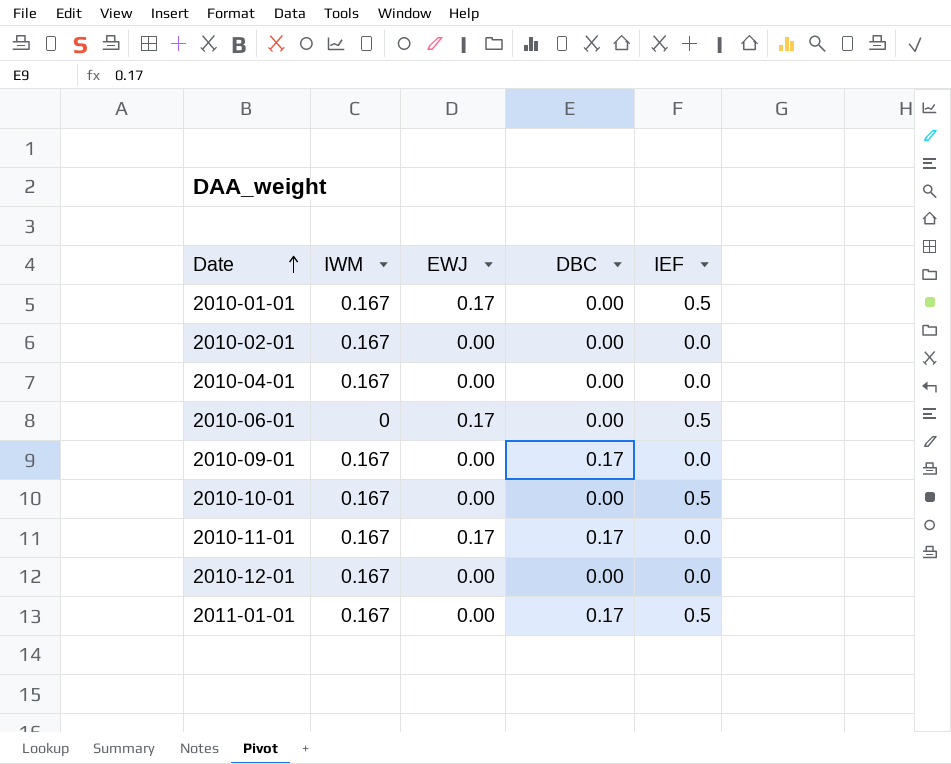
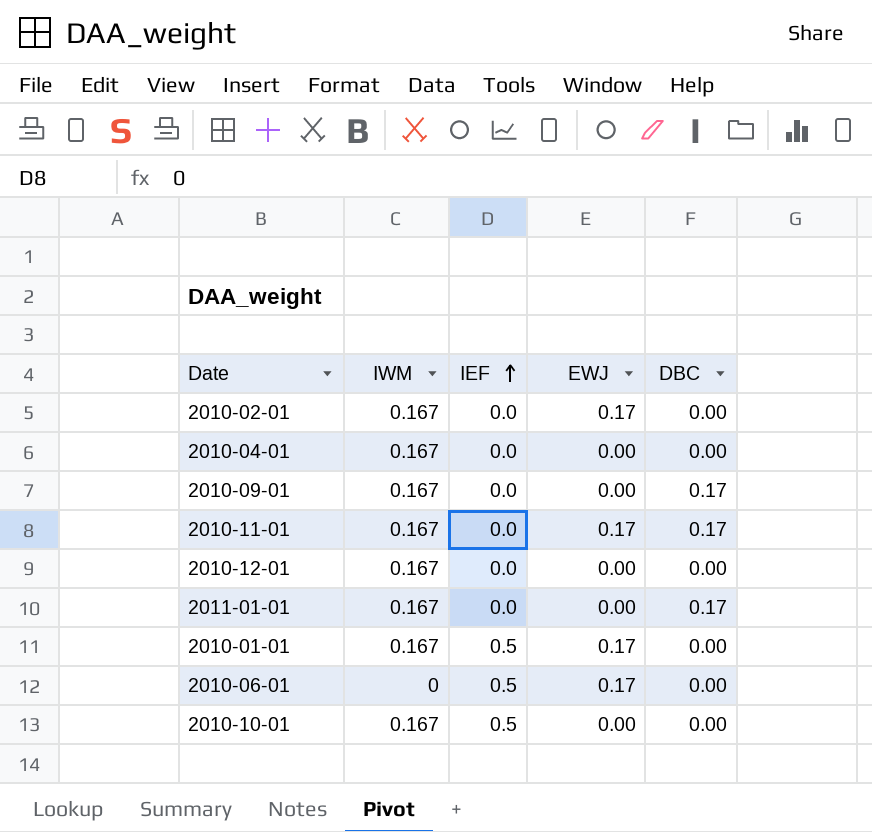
row order: Date ascending -> IEF ascending
column IEF | position: 5 -> 3
2010-02-01 | EWJ: 0.00 -> 0.17
2011-01-01 | IEF: 0.5 -> 0.0

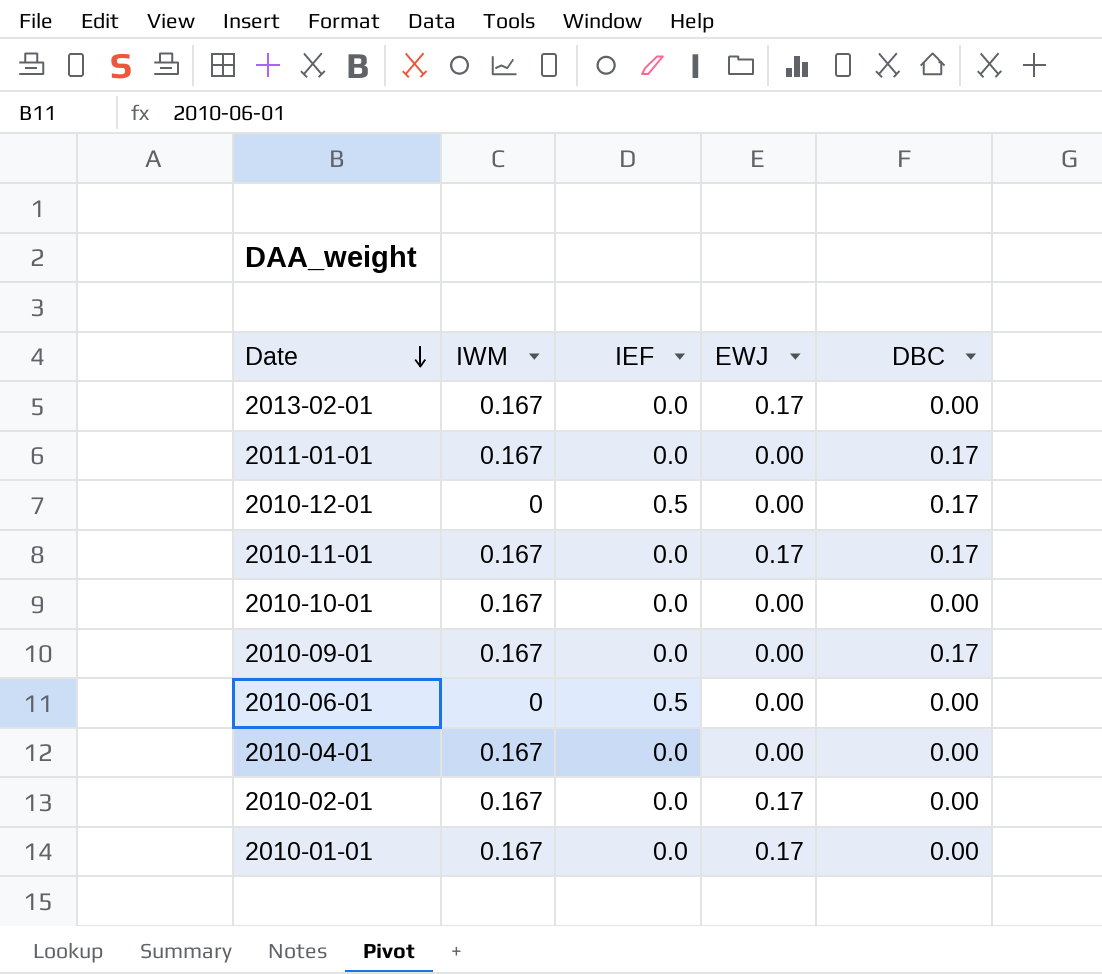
row order: IEF ascending -> Date descending
row 2013-02-01: none -> 0.167 | 0.0 | 0.17 | 0.00
2010-12-01 | IWM: 0.167 -> 0
2010-12-01 | IEF: 0.0 -> 0.5
2010-12-01 | DBC: 0.00 -> 0.17
2010-10-01 | IEF: 0.5 -> 0.0
2010-06-01 | EWJ: 0.17 -> 0.00
2010-01-01 | IEF: 0.5 -> 0.0

